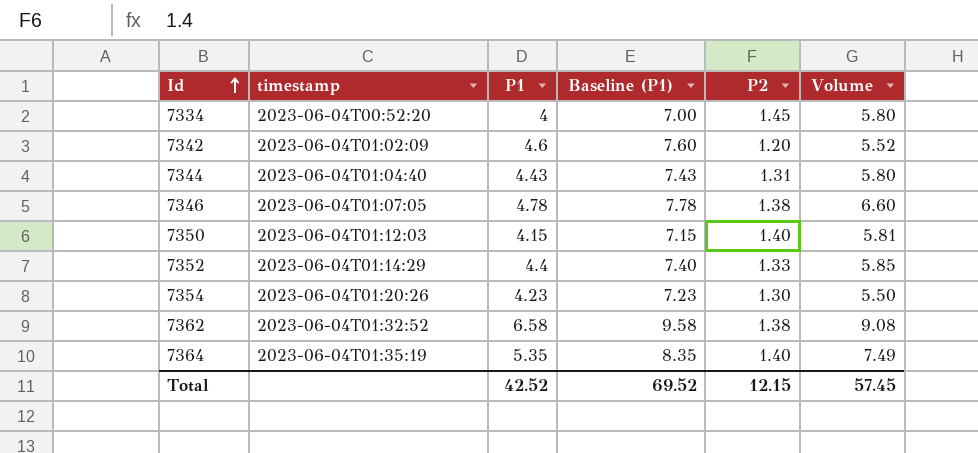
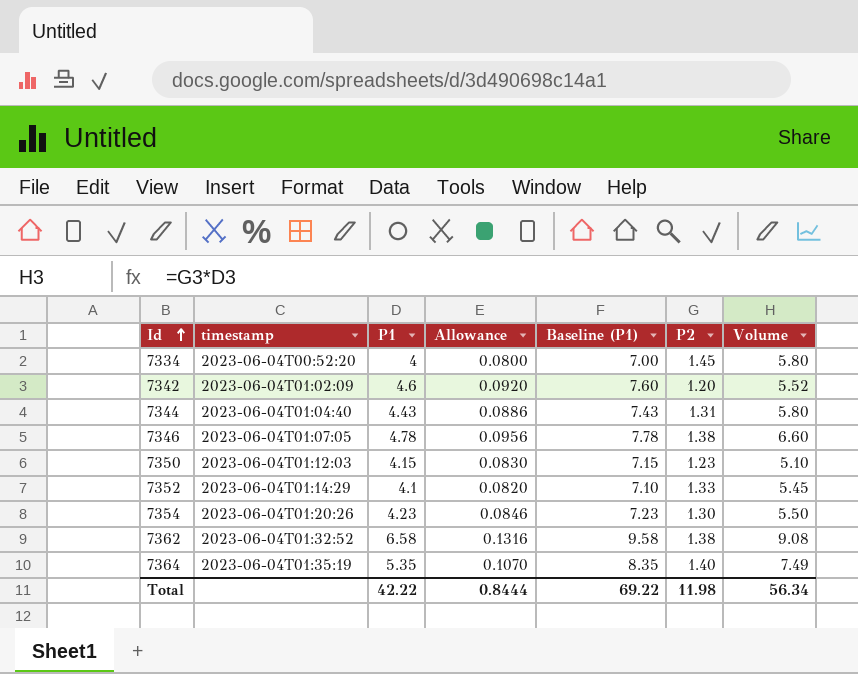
column Allowance | formula: none -> [P1] * 0.02
7350 | P2: 1.40 -> 1.23
7350 | Volume: 5.81 -> 5.10
7352 | P1: 4.4 -> 4.1
7352 | Baseline (P1): 7.40 -> 7.10
7352 | Volume: 5.85 -> 5.45
Total | P1: 42.52 -> 42.22
Total | Baseline (P1): 69.52 -> 69.22
Total | P2: 12.15 -> 11.98
Total | Volume: 57.45 -> 56.34

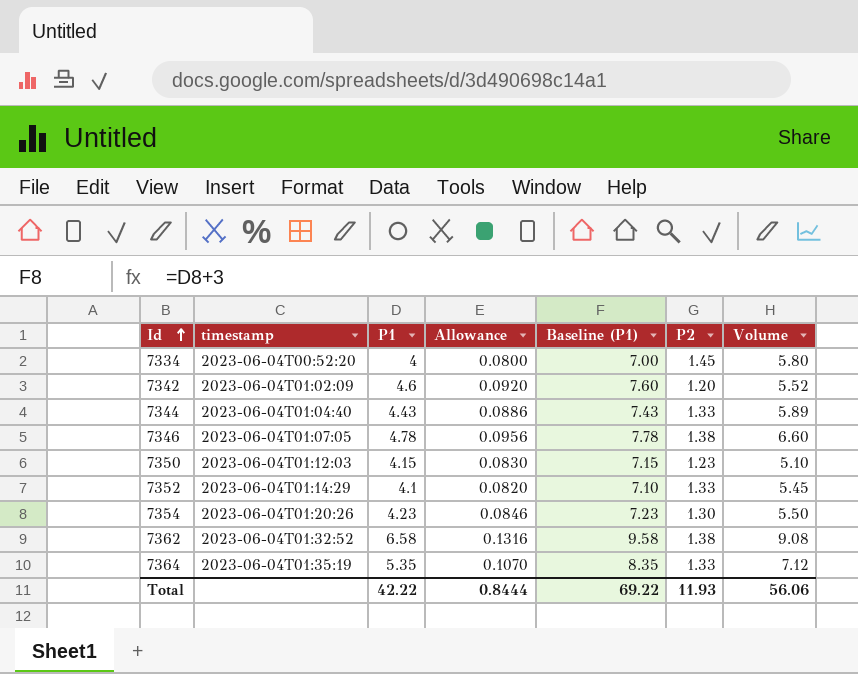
7344 | P2: 1.31 -> 1.33
7344 | Volume: 5.80 -> 5.89
7364 | P2: 1.40 -> 1.33
7364 | Volume: 7.49 -> 7.12
Total | P2: 11.98 -> 11.93
Total | Volume: 56.34 -> 56.06

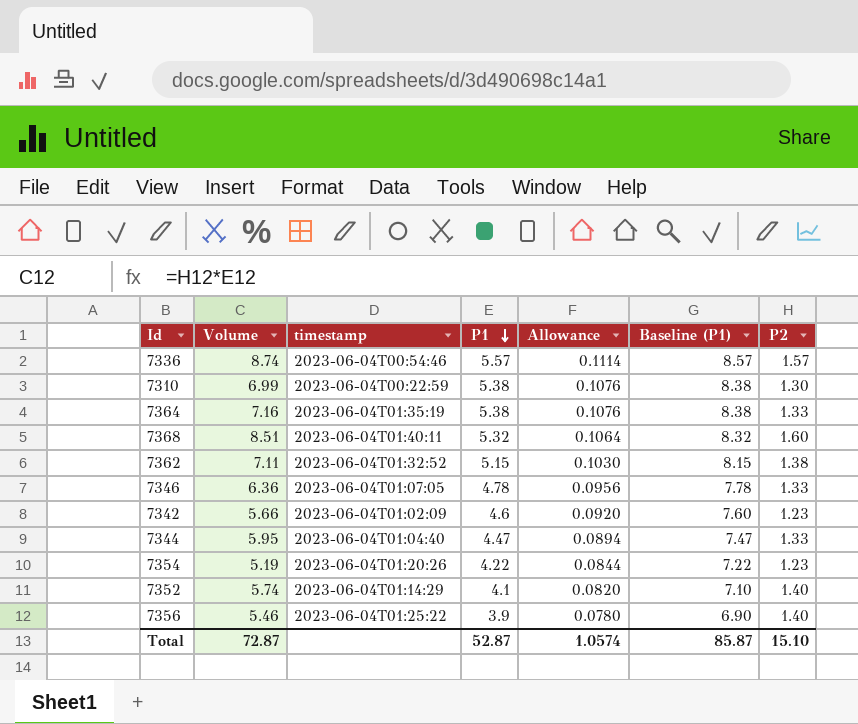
row order: Id ascending -> P1 descending
column Volume | position: 7 -> 2
row 7334: 2023-06-04T00:52:20 | 4 | 0.0800 | 7.00 | 1.45 | 5.80 -> none
row 7350: 2023-06-04T01:12:03 | 4.15 | 0.0830 | 7.15 | 1.23 | 5.10 -> none
row 7336: none -> 8.74 | 2023-06-04T00:54:46 | 5.57 | 0.1114 | 8.57 | 1.57
row 7310: none -> 6.99 | 2023-06-04T00:22:59 | 5.38 | 0.1076 | 8.38 | 1.30
7364 | Volume: 7.12 -> 7.16
7364 | P1: 5.35 -> 5.38
7364 | Allowance: 0.1070 -> 0.1076
7364 | Baseline (P1): 8.35 -> 8.38
row 7368: none -> 8.51 | 2023-06-04T01:40:11 | 5.32 | 0.1064 | 8.32 | 1.60
7362 | Volume: 9.08 -> 7.11
7362 | P1: 6.58 -> 5.15
7362 | Allowance: 0.1316 -> 0.1030
7362 | Baseline (P1): 9.58 -> 8.15
7346 | Volume: 6.60 -> 6.36
7346 | P2: 1.38 -> 1.33
7342 | Volume: 5.52 -> 5.66
7342 | P2: 1.20 -> 1.23
7344 | Volume: 5.89 -> 5.95
7344 | P1: 4.43 -> 4.47
7344 | Allowance: 0.0886 -> 0.0894
7344 | Baseline (P1): 7.43 -> 7.47
7354 | Volume: 5.50 -> 5.19
7354 | P1: 4.23 -> 4.22
7354 | Allowance: 0.0846 -> 0.0844
7354 | Baseline (P1): 7.23 -> 7.22
7354 | P2: 1.30 -> 1.23
7352 | Volume: 5.45 -> 5.74
7352 | P2: 1.33 -> 1.40
row 7356: none -> 5.46 | 2023-06-04T01:25:22 | 3.9 | 0.0780 | 6.90 | 1.40
Total | Volume: 56.06 -> 72.87
Total | P1: 42.22 -> 52.87
Total | Allowance: 0.8444 -> 1.0574
Total | Baseline (P1): 69.22 -> 85.87
Total | P2: 11.93 -> 15.10

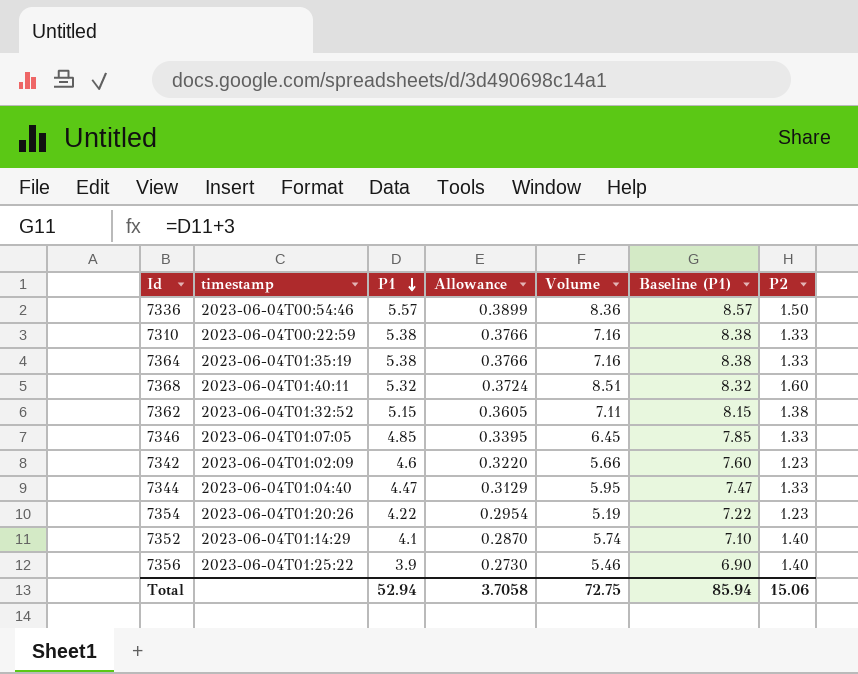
column Allowance | formula: [P1] * 0.02 -> [P1] * 0.07
column Volume | position: 2 -> 5
7336 | Volume: 8.74 -> 8.36
7336 | P2: 1.57 -> 1.50
7310 | Volume: 6.99 -> 7.16
7310 | P2: 1.30 -> 1.33
7346 | P1: 4.78 -> 4.85
7346 | Volume: 6.36 -> 6.45
7346 | Baseline (P1): 7.78 -> 7.85
Total | P1: 52.87 -> 52.94
Total | Allowance: 1.0574 -> 3.7058
Total | Volume: 72.87 -> 72.75
Total | Baseline (P1): 85.87 -> 85.94
Total | P2: 15.10 -> 15.06

